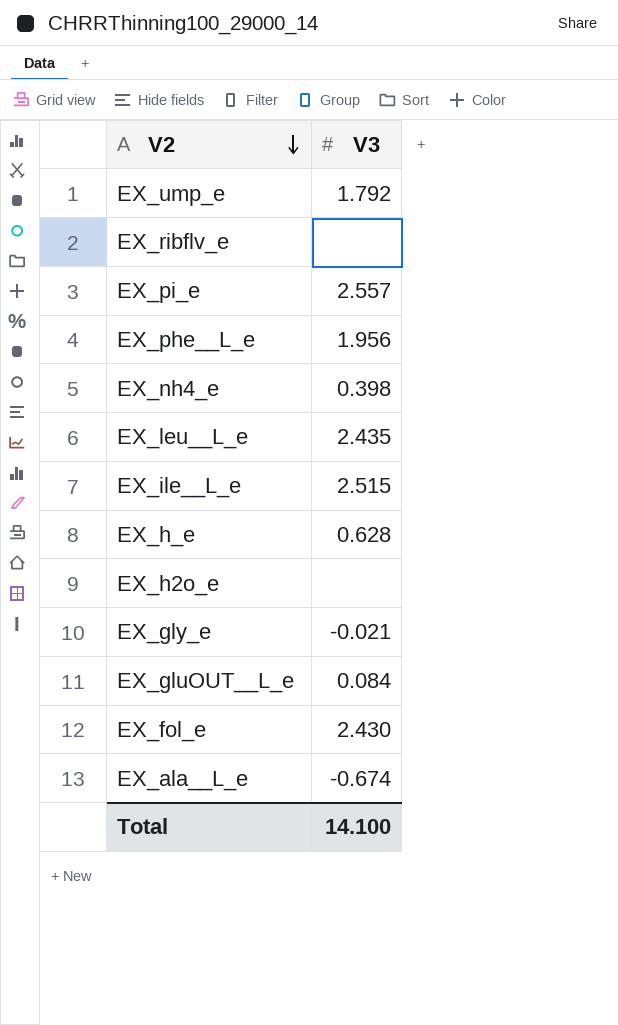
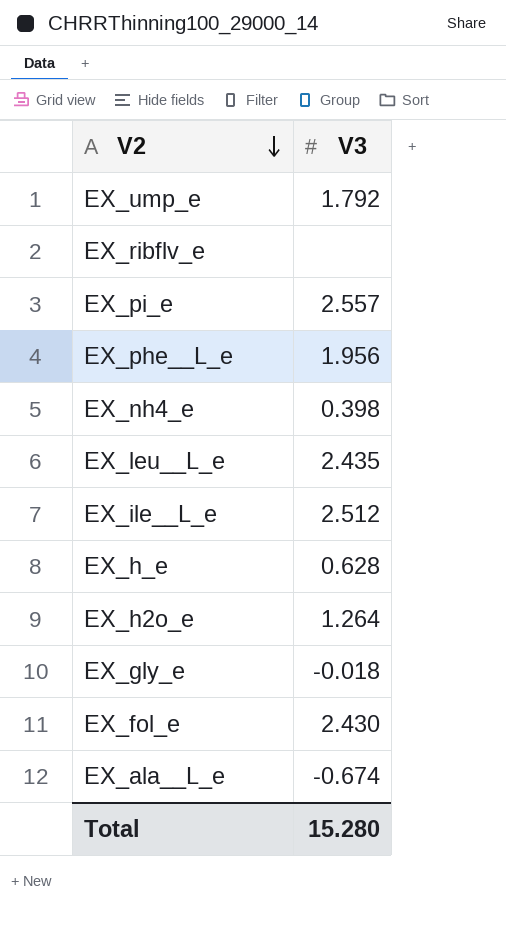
row EX_gluOUT__L_e: 0.084 -> none
EX_ile__L_e | V3: 2.515 -> 2.512
EX_h2o_e | V3: none -> 1.264
EX_gly_e | V3: -0.021 -> -0.018
Total | V3: 14.100 -> 15.280

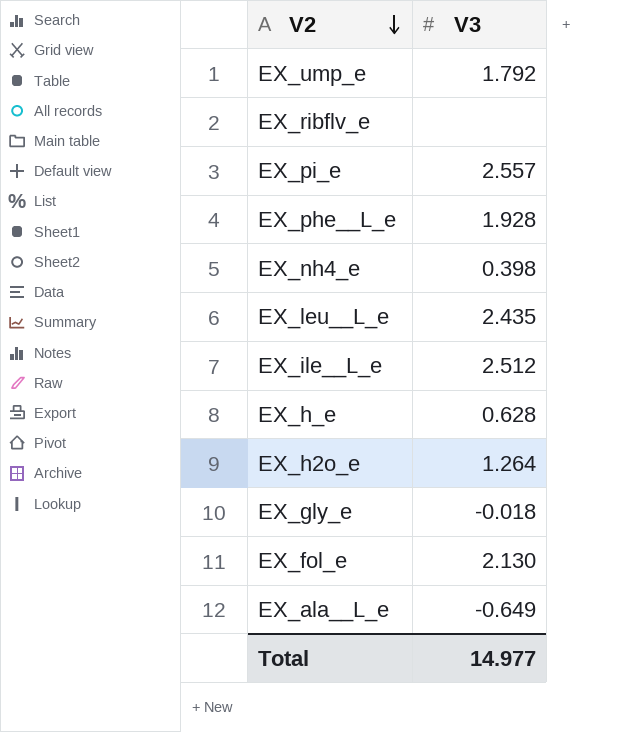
EX_phe__L_e | V3: 1.956 -> 1.928
EX_fol_e | V3: 2.430 -> 2.130
EX_ala__L_e | V3: -0.674 -> -0.649
Total | V3: 15.280 -> 14.977

